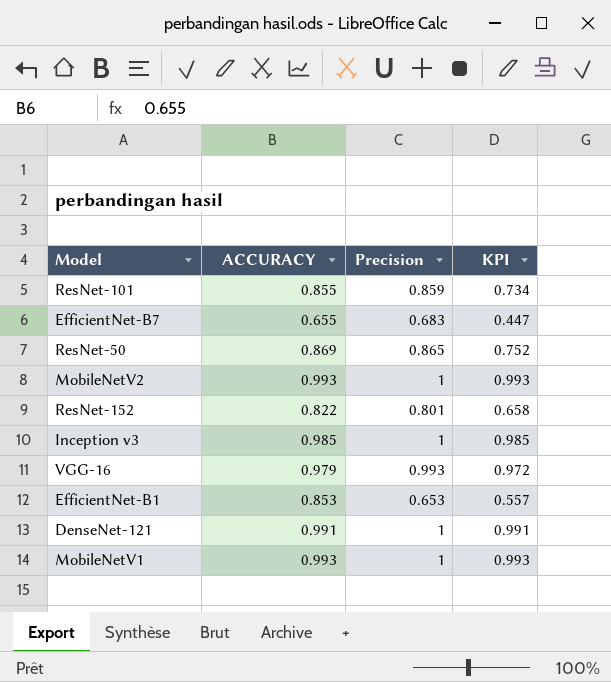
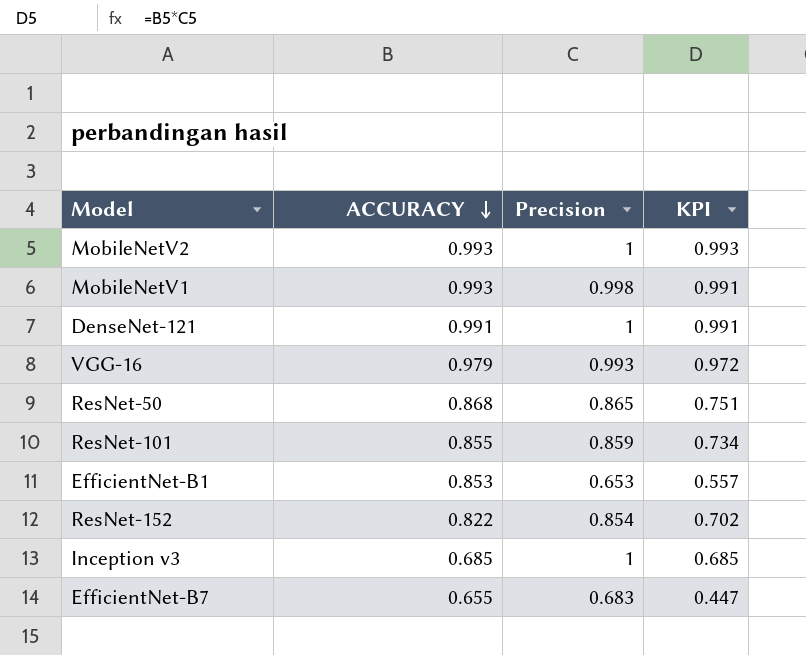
row order: none -> ACCURACY descending
MobileNetV1 | Precision: 1 -> 0.998
MobileNetV1 | KPI: 0.993 -> 0.991
ResNet-50 | ACCURACY: 0.869 -> 0.868
ResNet-50 | KPI: 0.752 -> 0.751
ResNet-152 | Precision: 0.801 -> 0.854
ResNet-152 | KPI: 0.658 -> 0.702
Inception v3 | ACCURACY: 0.985 -> 0.685
Inception v3 | KPI: 0.985 -> 0.685

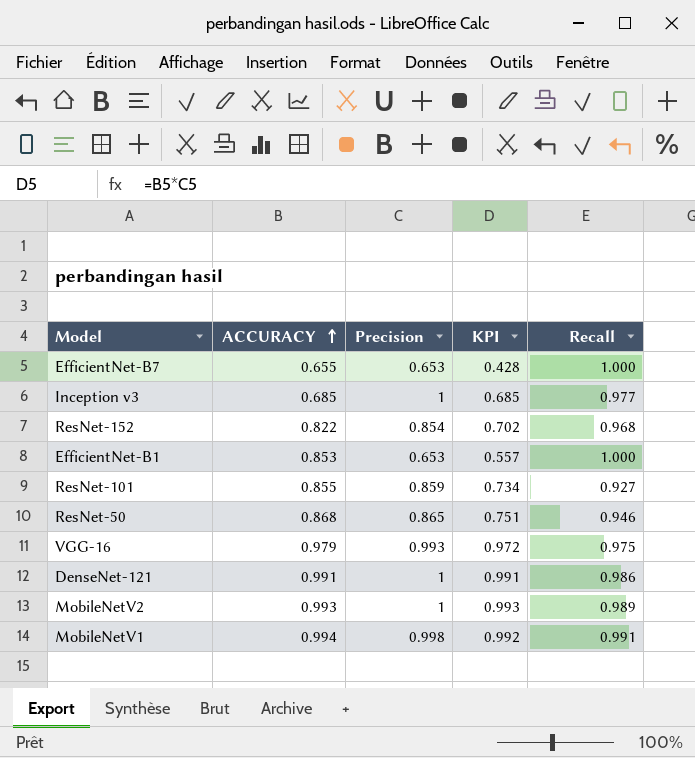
row order: ACCURACY descending -> ACCURACY ascending
column Recall | position: none -> 5
EfficientNet-B7 | Precision: 0.683 -> 0.653
EfficientNet-B7 | KPI: 0.447 -> 0.428
MobileNetV1 | ACCURACY: 0.993 -> 0.994
MobileNetV1 | KPI: 0.991 -> 0.992

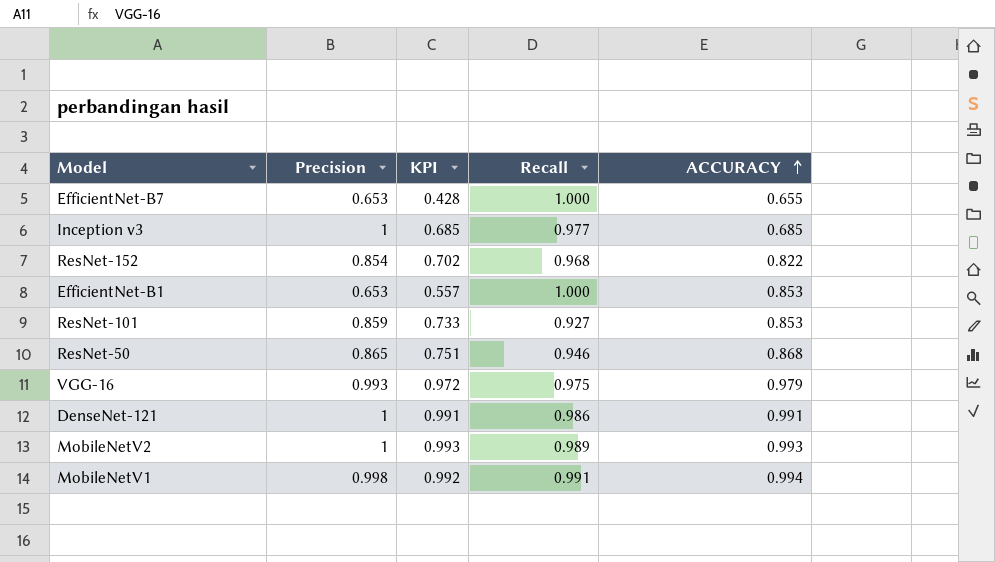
column ACCURACY | position: 2 -> 5
ResNet-101 | KPI: 0.734 -> 0.733
ResNet-101 | ACCURACY: 0.855 -> 0.853

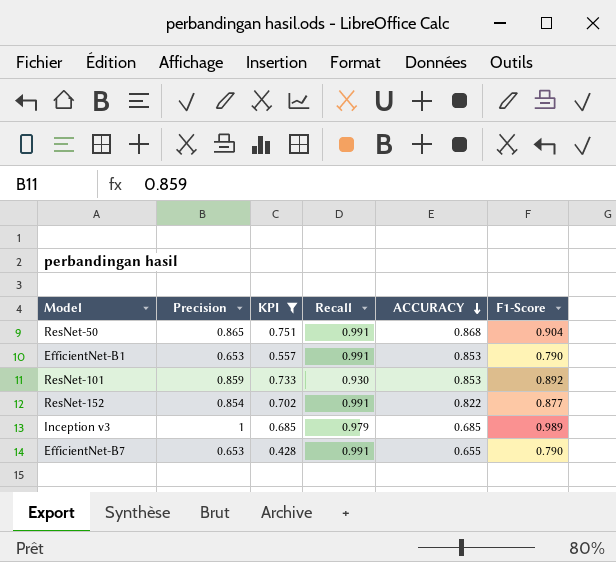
filter: none -> KPI <= 0.751
row order: ACCURACY ascending -> ACCURACY descending
column F1-Score | position: none -> 6
ResNet-50 | Recall: 0.946 -> 0.991
EfficientNet-B1 | Recall: 1.000 -> 0.991
ResNet-101 | Recall: 0.927 -> 0.930
ResNet-152 | Recall: 0.968 -> 0.991
Inception v3 | Recall: 0.977 -> 0.979
EfficientNet-B7 | Recall: 1.000 -> 0.991

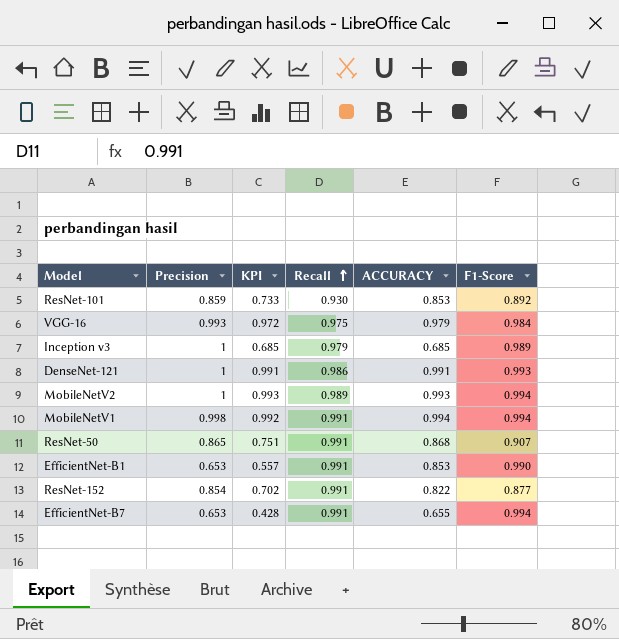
filter: KPI <= 0.751 -> none
row order: ACCURACY descending -> Recall ascending
ResNet-50 | F1-Score: 0.904 -> 0.907
EfficientNet-B1 | F1-Score: 0.790 -> 0.990
EfficientNet-B7 | F1-Score: 0.790 -> 0.994

